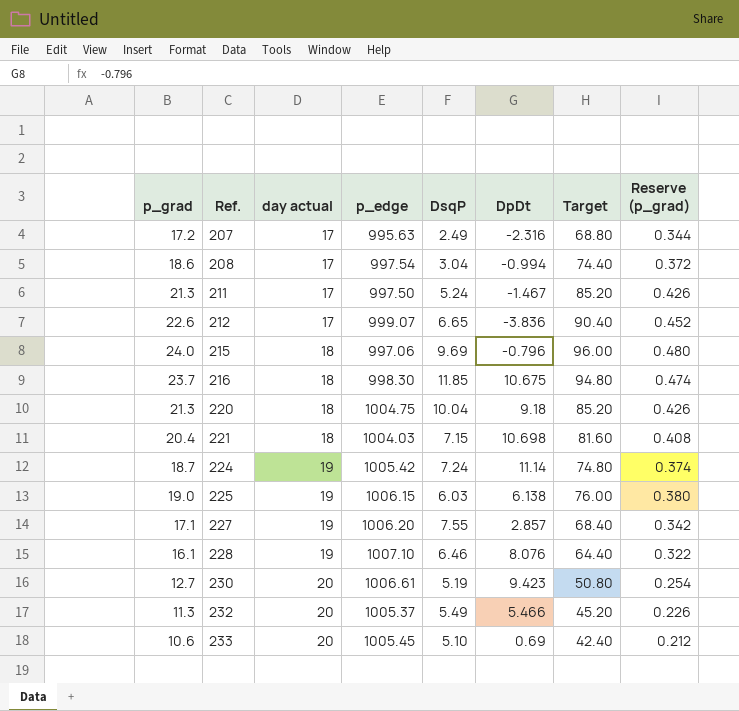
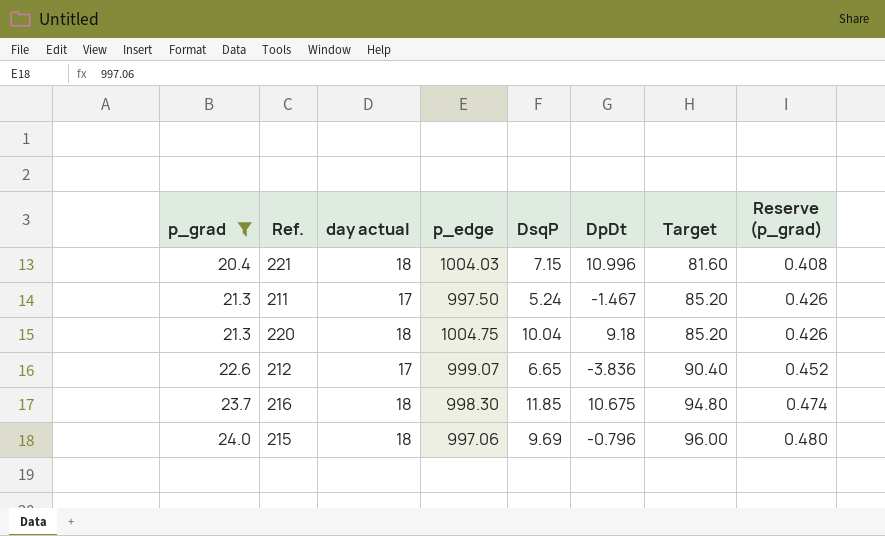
filter: none -> p_grad >= 20.4
row order: Ref. ascending -> p_grad ascending
221 | DpDt: 10.698 -> 10.996

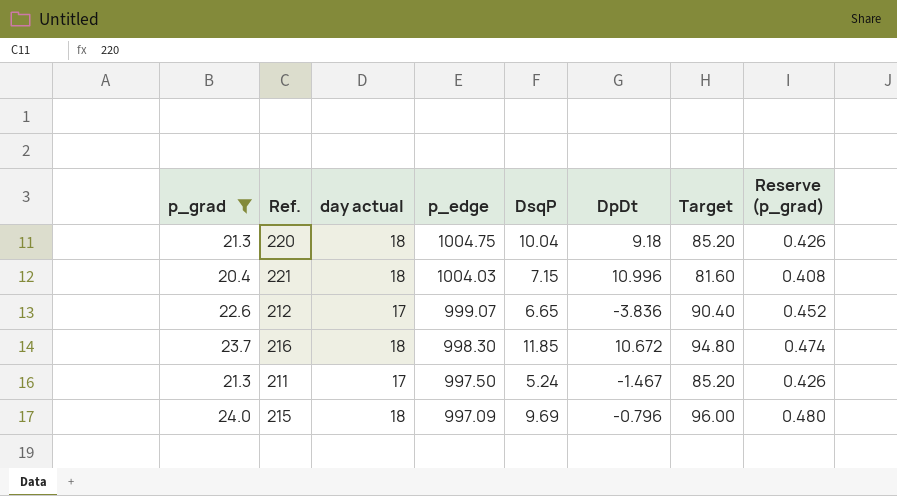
row order: p_grad ascending -> p_edge descending
216 | DpDt: 10.675 -> 10.672
215 | p_edge: 997.06 -> 997.09

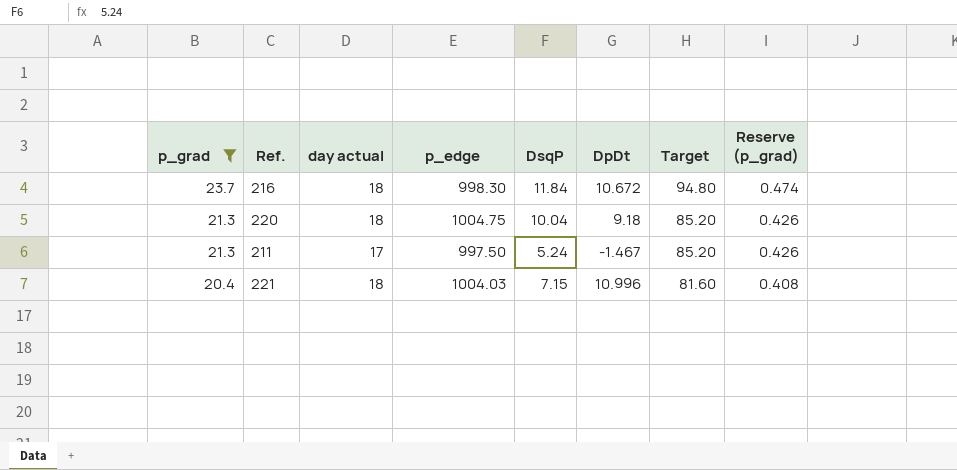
row order: p_edge descending -> p_grad descending
row 212: 22.6 | 17 | 999.07 | 6.65 | -3.836 | 90.40 | 0.452 -> none
row 215: 24.0 | 18 | 997.09 | 9.69 | -0.796 | 96.00 | 0.480 -> none
216 | DsqP: 11.85 -> 11.84

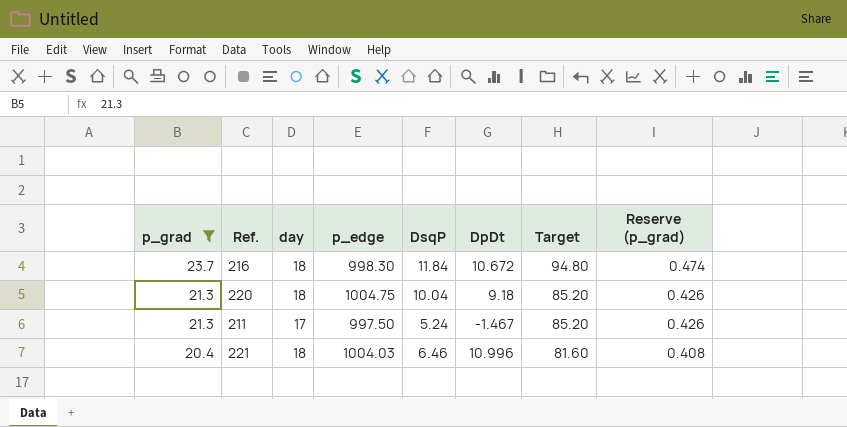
column name: day actual -> day
221 | DsqP: 7.15 -> 6.46

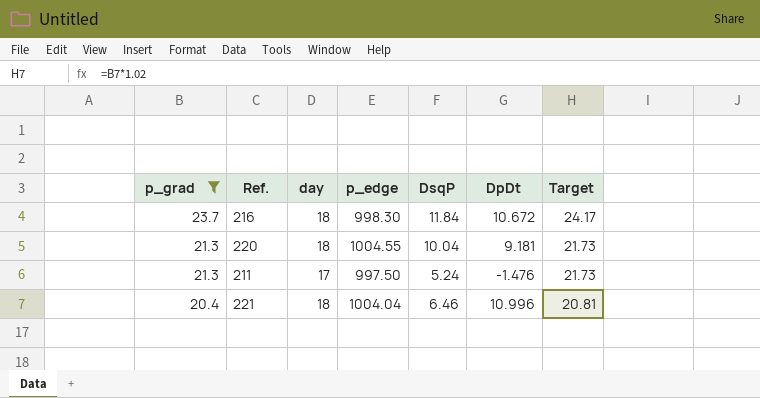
column Reserve (p_grad) | formula: [p_grad] * 0.02 -> none
column Target | formula: [p_grad] * 4 -> [p_grad] * 1.02
220 | p_edge: 1004.75 -> 1004.55
220 | DpDt: 9.18 -> 9.181
211 | DpDt: -1.467 -> -1.476
221 | p_edge: 1004.03 -> 1004.04

